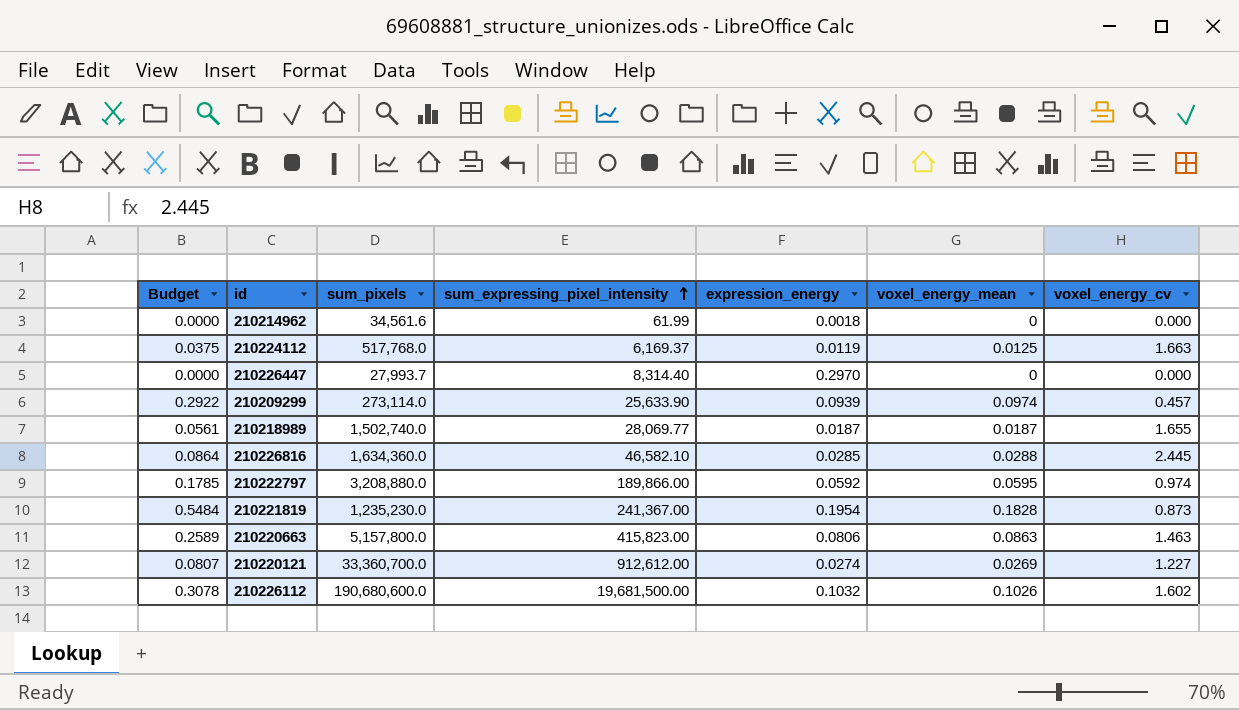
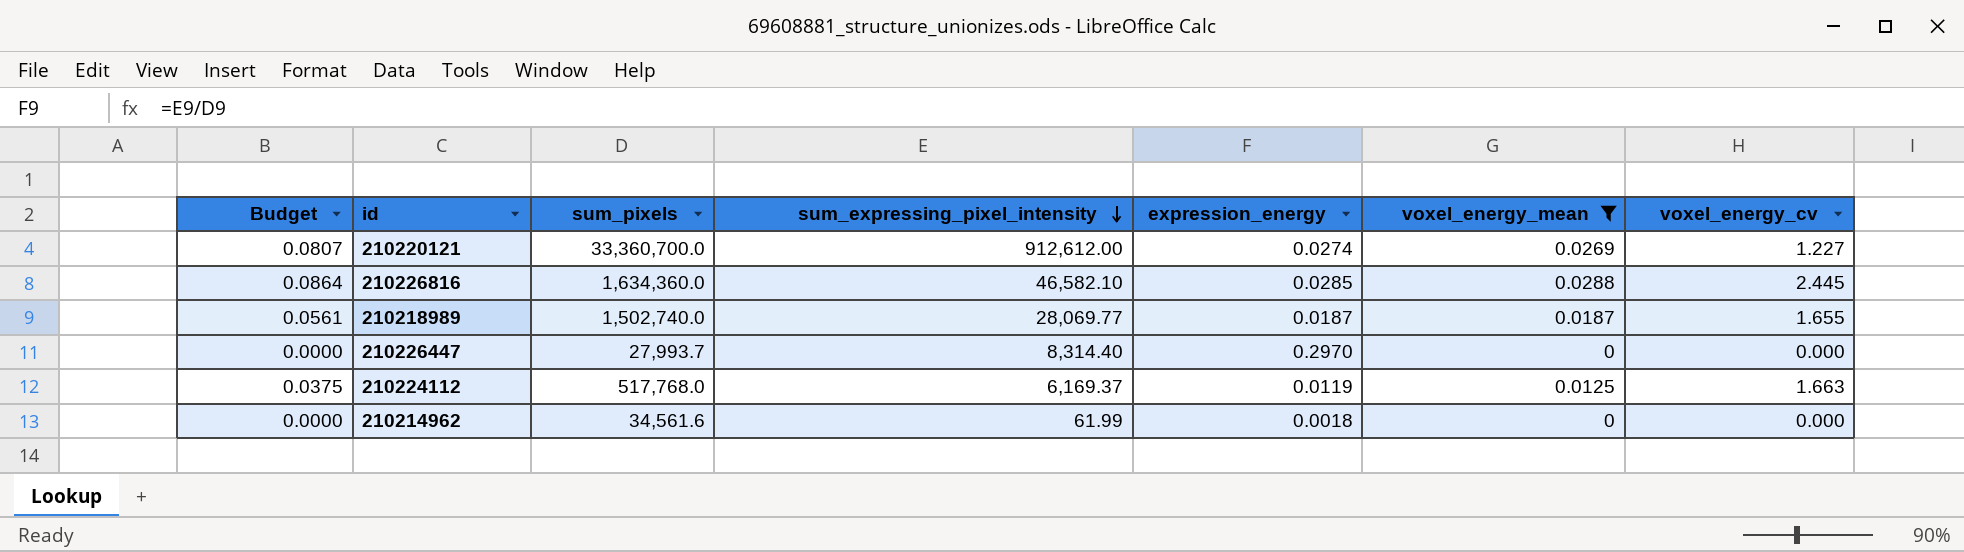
filter: none -> voxel_energy_mean <= 0.0288
row order: sum_expressing_pixel_intensity ascending -> sum_expressing_pixel_intensity descending

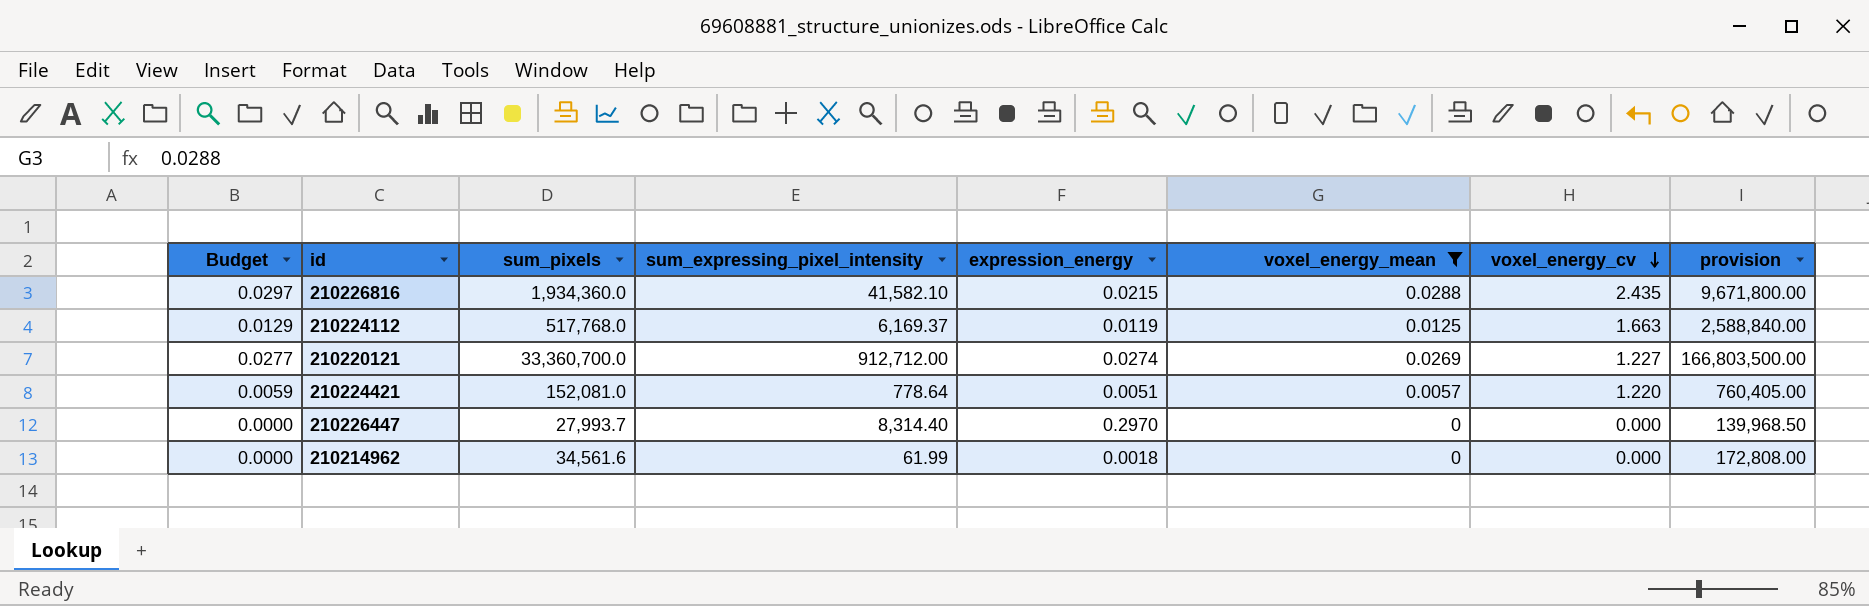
row order: sum_expressing_pixel_intensity descending -> voxel_energy_cv descending
column Budget | formula: [voxel_energy_mean] * 3 -> [voxel_energy_mean] * 1.03
column provision | formula: none -> [sum_pixels] * 5
row 210218989: 0.0561 | 1,502,740.0 | 28,069.77 | 0.0187 | 0.0187 | 1.655 -> none
210226816 | sum_pixels: 1,634,360.0 -> 1,934,360.0
210226816 | sum_expressing_pixel_intensity: 46,582.10 -> 41,582.10
210226816 | expression_energy: 0.0285 -> 0.0215
210226816 | voxel_energy_cv: 2.445 -> 2.435
210220121 | sum_expressing_pixel_intensity: 912,612.00 -> 912,712.00
row 210224421: none -> 0.0059 | 152,081.0 | 778.64 | 0.0051 | 0.0057 | 1.220 | 760,405.00

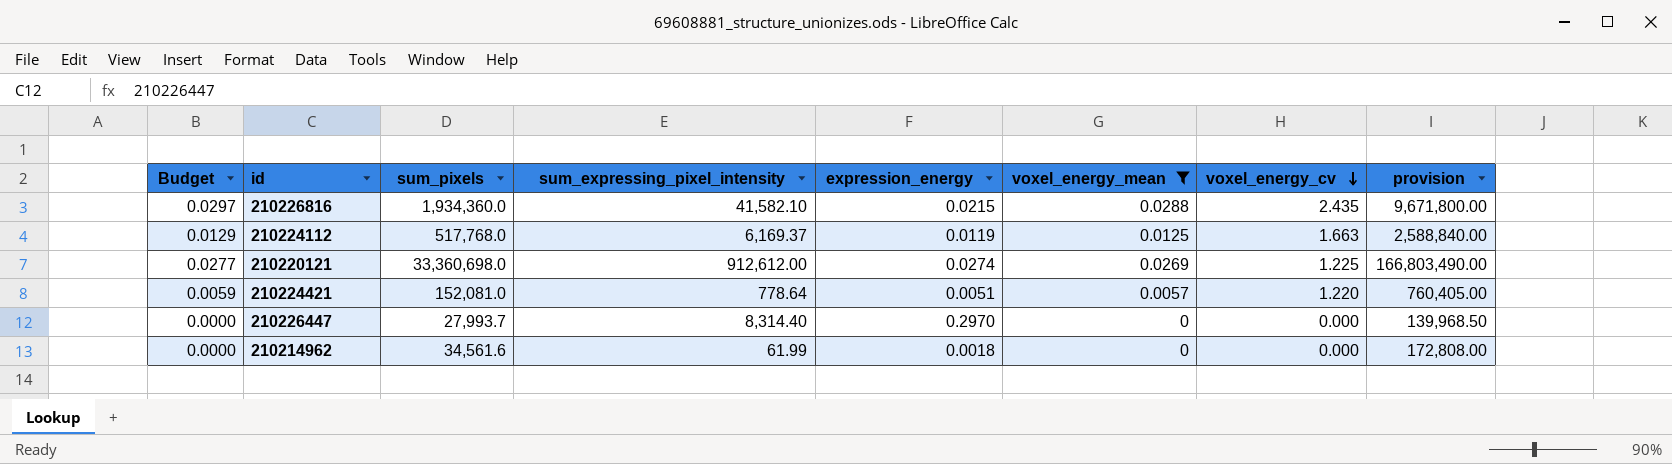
210220121 | sum_pixels: 33,360,700.0 -> 33,360,698.0
210220121 | sum_expressing_pixel_intensity: 912,712.00 -> 912,612.00
210220121 | voxel_energy_cv: 1.227 -> 1.225
210220121 | provision: 166,803,500.00 -> 166,803,490.00

